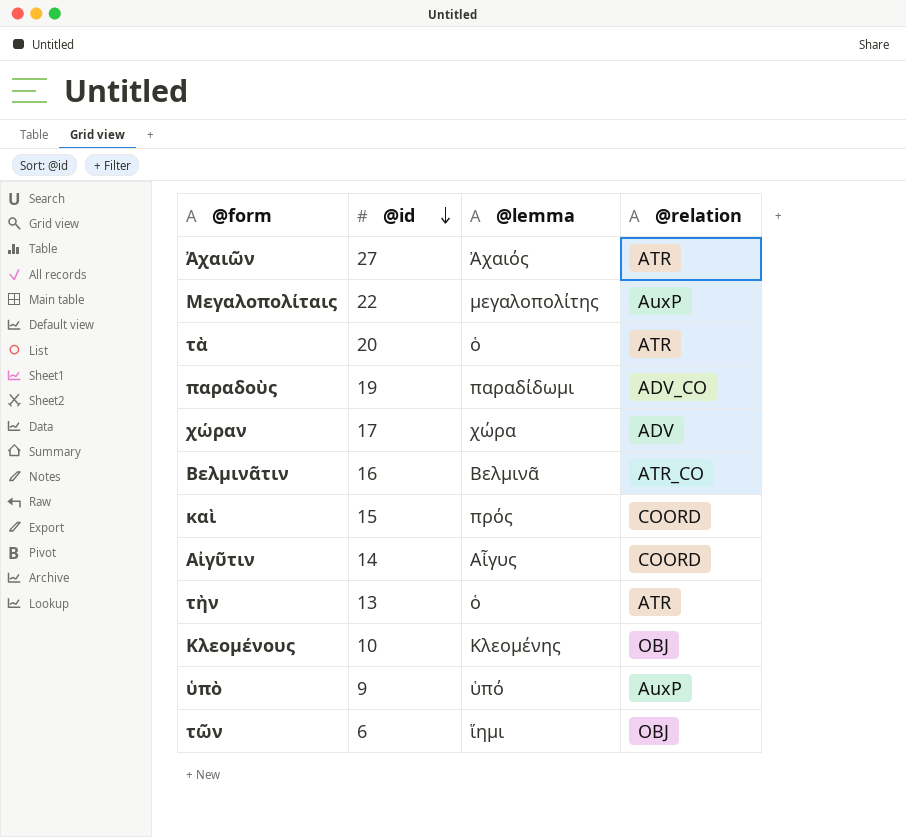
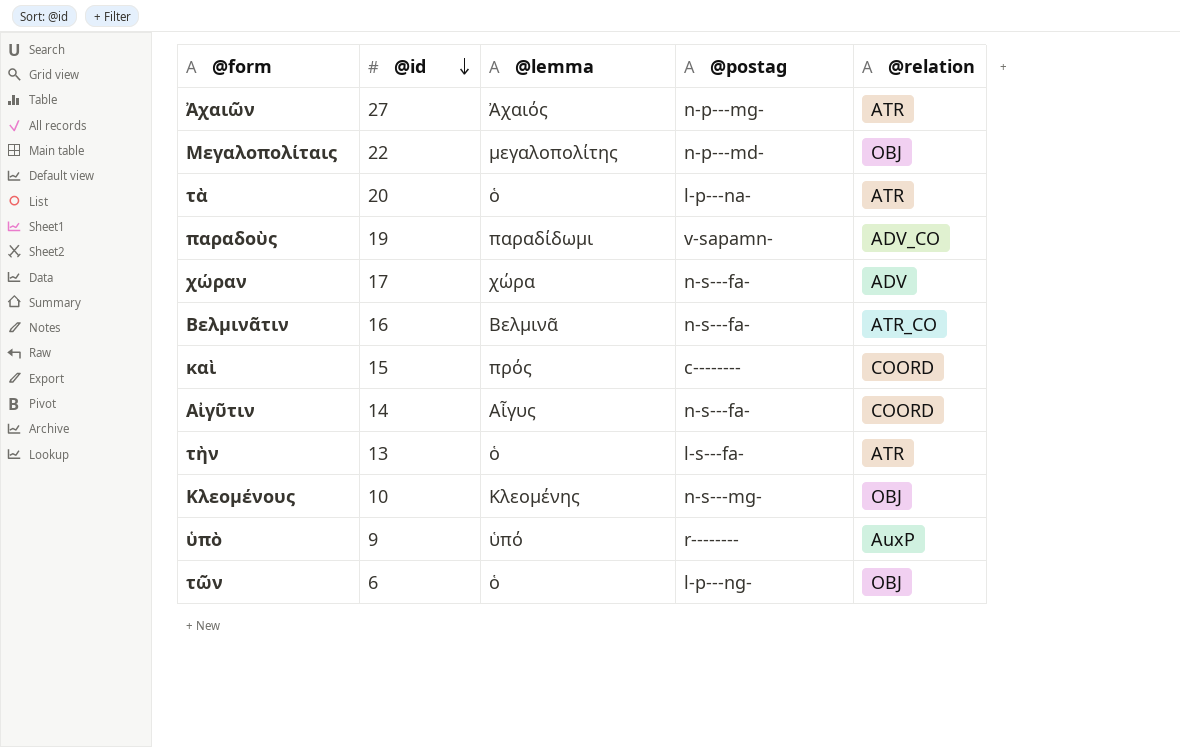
column @postag | position: none -> 4
Μεγαλοπολίταις | @relation: AuxP -> OBJ
τῶν | @lemma: ἵημι -> ὁ

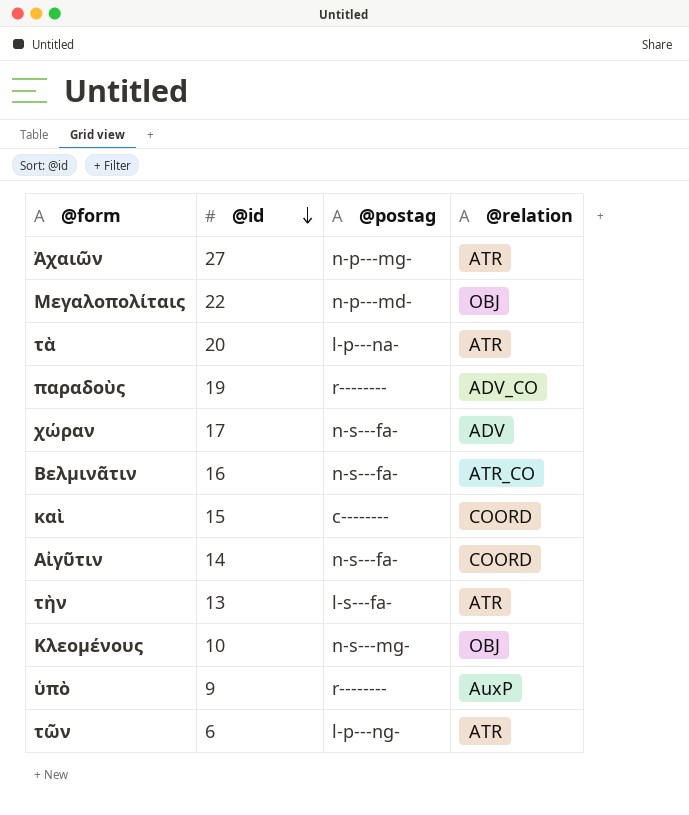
column @lemma | position: 3 -> none
παραδοὺς | @postag: v-sapamn- -> r--------
τῶν | @relation: OBJ -> ATR

